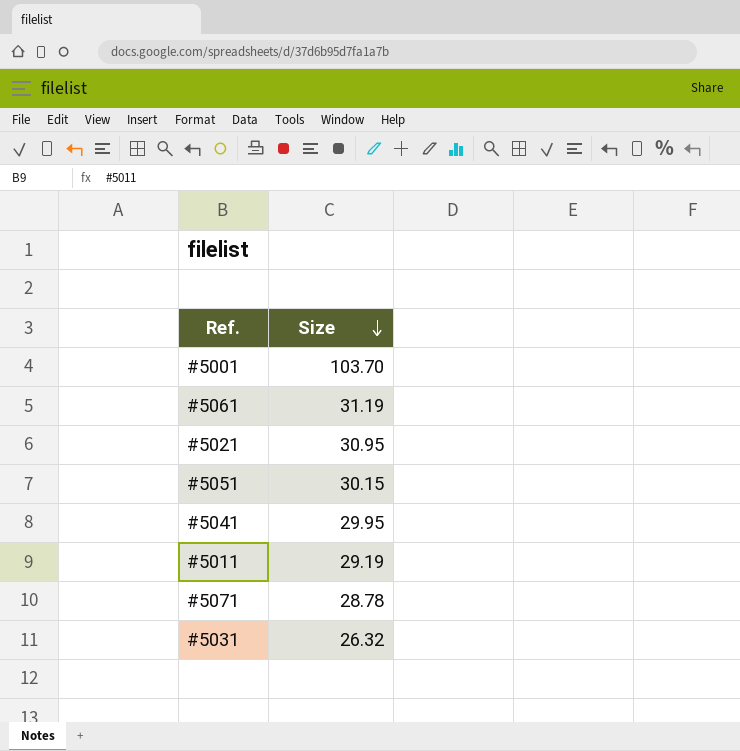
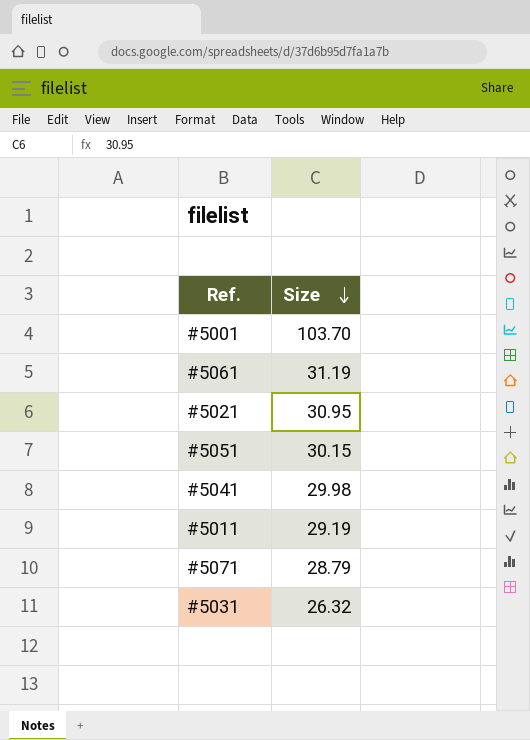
#5041 | Size: 29.95 -> 29.98
#5071 | Size: 28.78 -> 28.79

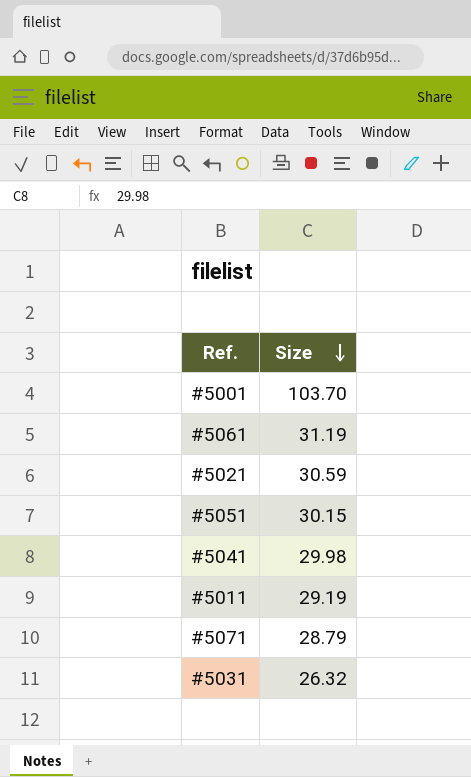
#5021 | Size: 30.95 -> 30.59

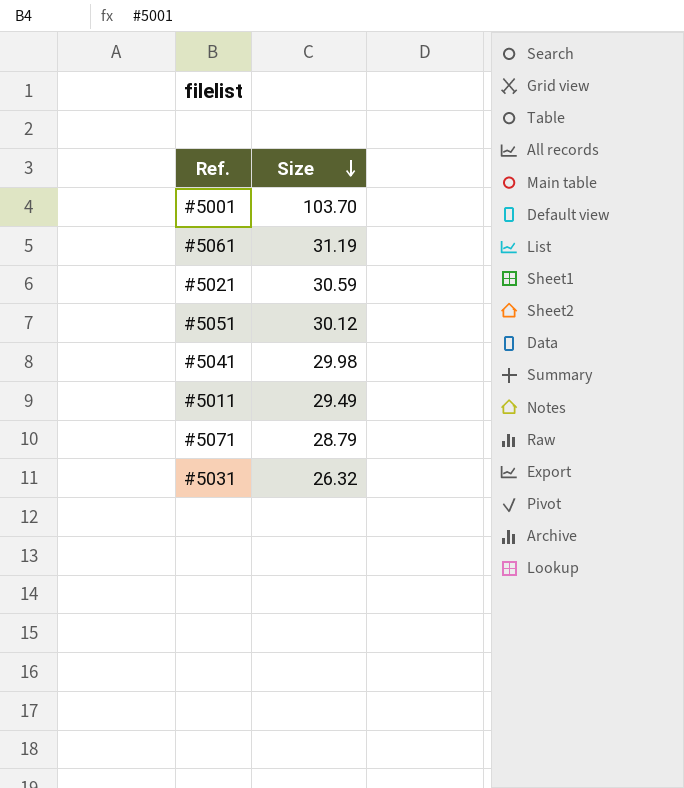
#5051 | Size: 30.15 -> 30.12
#5011 | Size: 29.19 -> 29.49

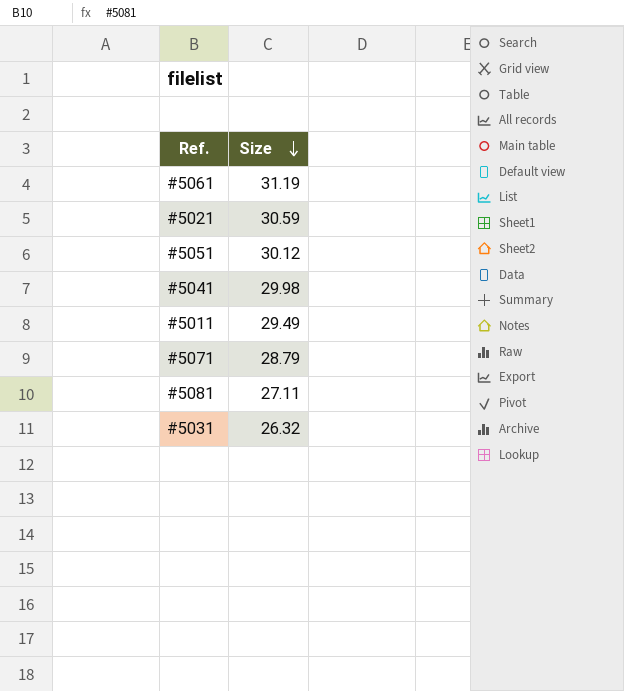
row #5001: 103.70 -> none
row #5081: none -> 27.11

